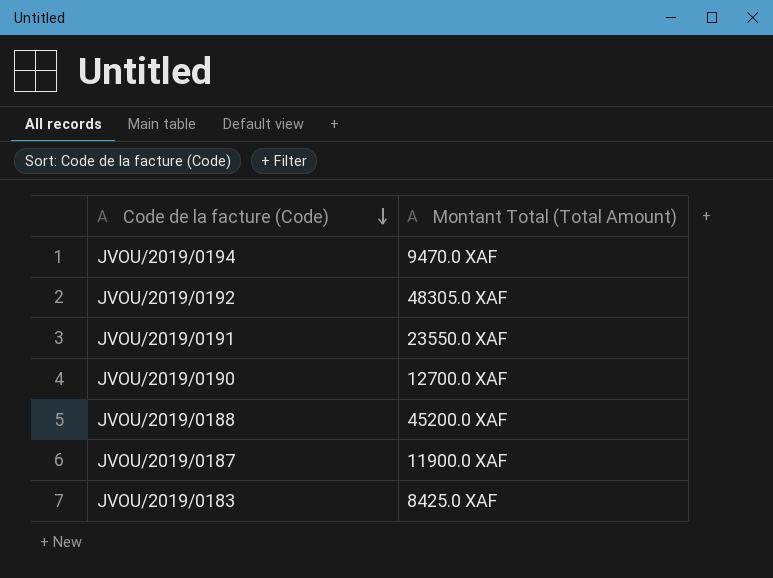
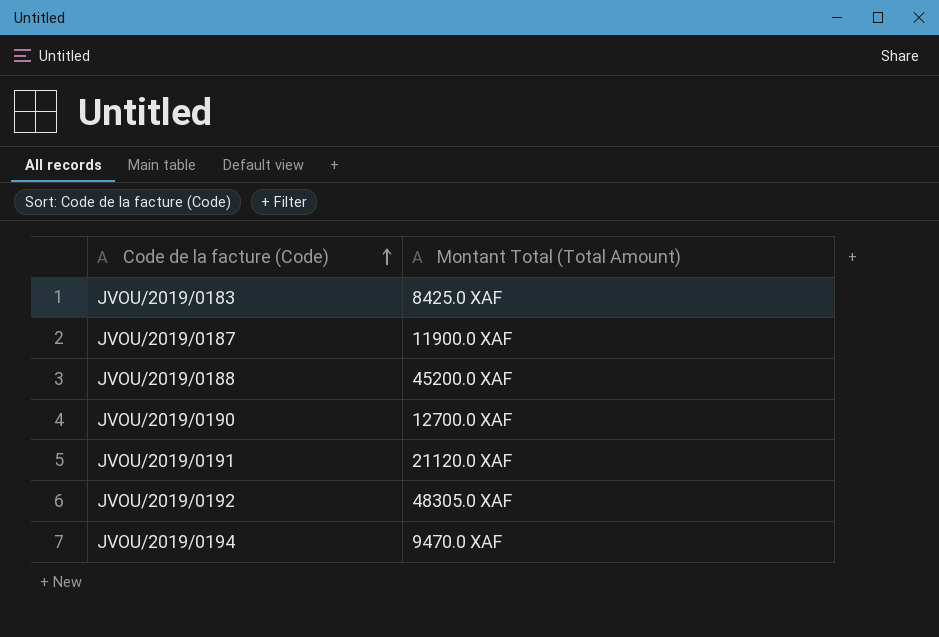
row order: Code de la facture (Code) descending -> Code de la facture (Code) ascending
JVOU/2019/0191 | Montant Total (Total Amount): 23550.0 XAF -> 21120.0 XAF

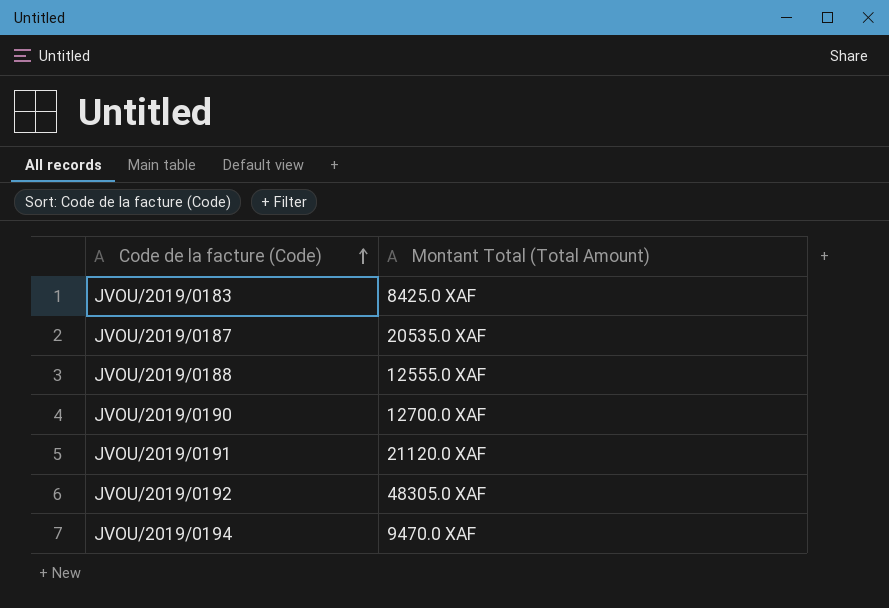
JVOU/2019/0187 | Montant Total (Total Amount): 11900.0 XAF -> 20535.0 XAF
JVOU/2019/0188 | Montant Total (Total Amount): 45200.0 XAF -> 12555.0 XAF

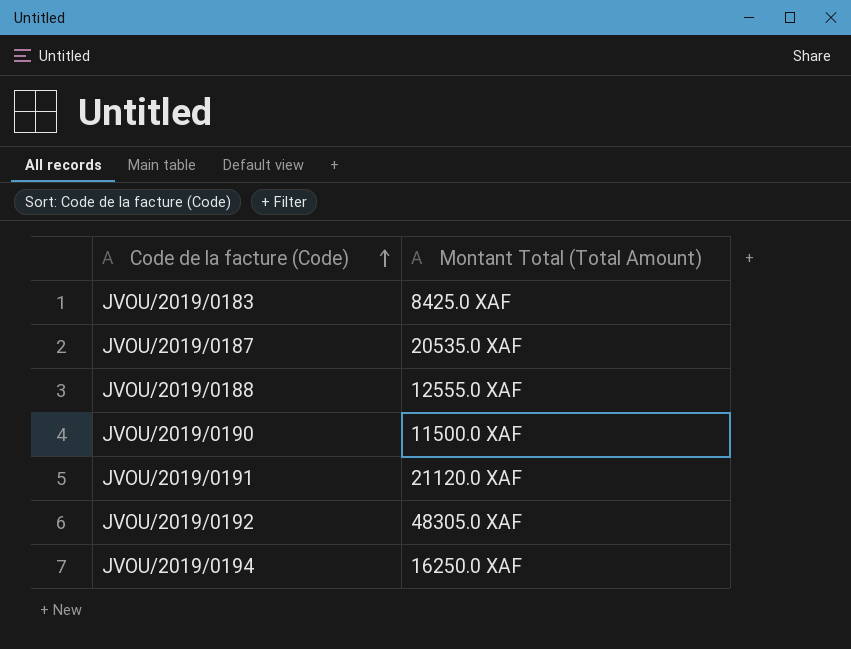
JVOU/2019/0190 | Montant Total (Total Amount): 12700.0 XAF -> 11500.0 XAF
JVOU/2019/0194 | Montant Total (Total Amount): 9470.0 XAF -> 16250.0 XAF

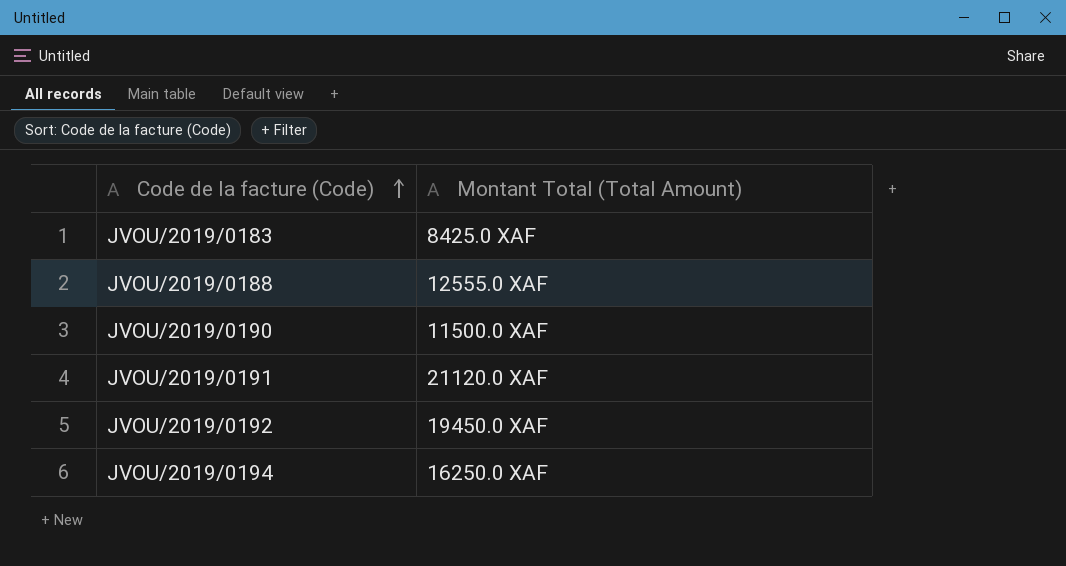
row JVOU/2019/0187: 20535.0 XAF -> none
JVOU/2019/0192 | Montant Total (Total Amount): 48305.0 XAF -> 19450.0 XAF

